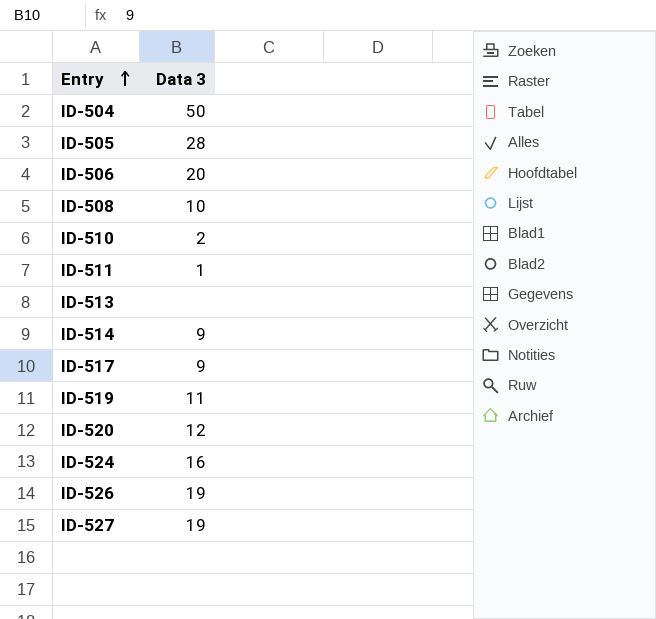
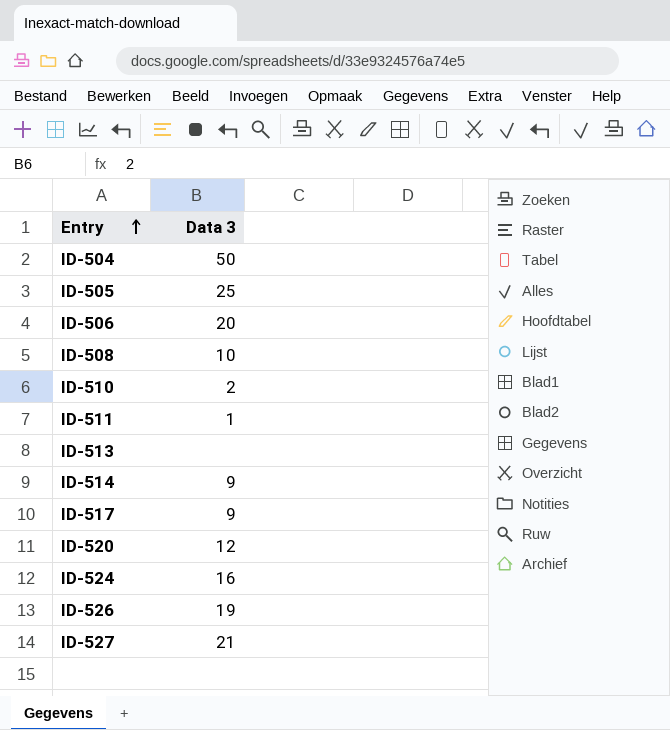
row ID-519: 11 -> none
ID-505 | Data 3: 28 -> 25
ID-527 | Data 3: 19 -> 21

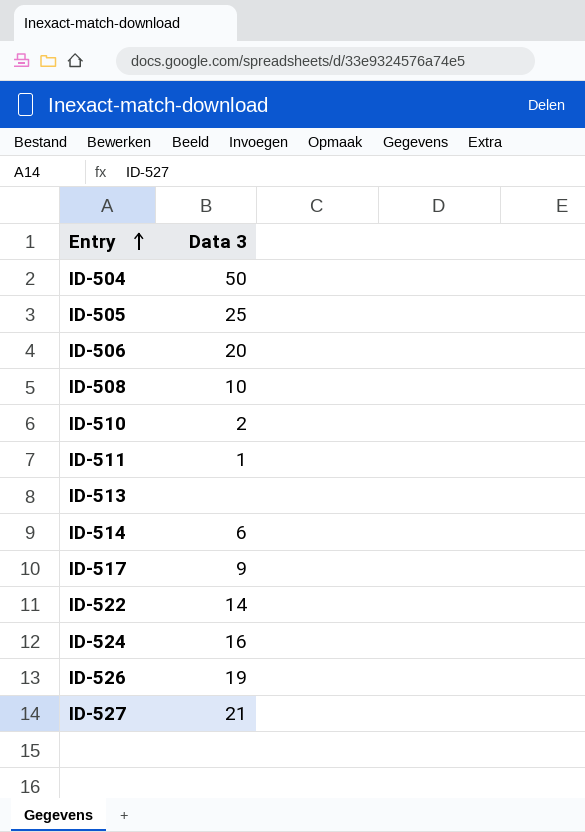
row ID-520: 12 -> none
ID-514 | Data 3: 9 -> 6
row ID-522: none -> 14

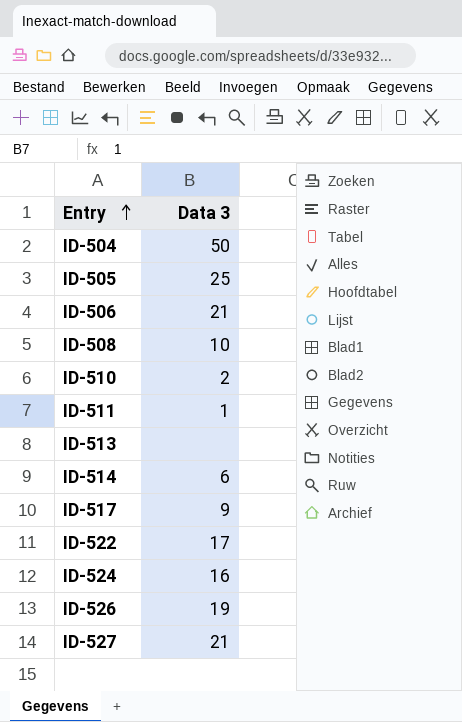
ID-506 | Data 3: 20 -> 21
ID-522 | Data 3: 14 -> 17

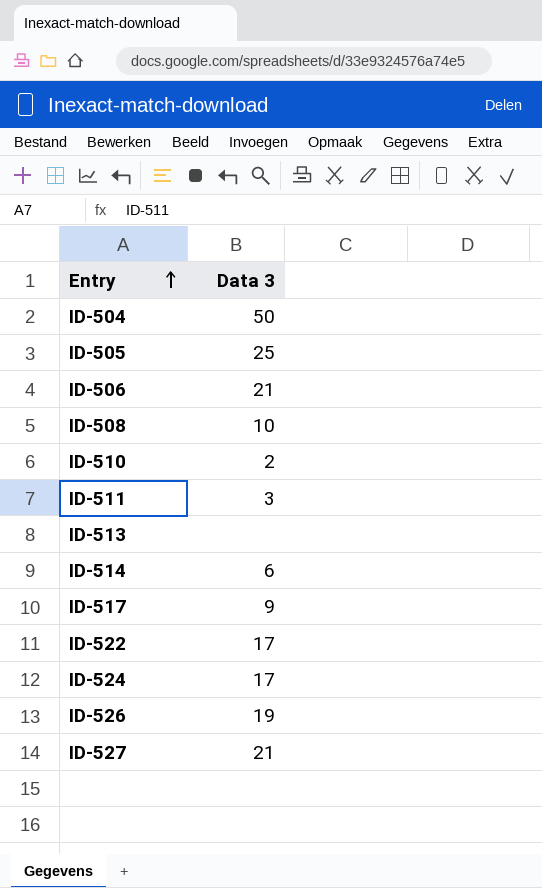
ID-511 | Data 3: 1 -> 3
ID-524 | Data 3: 16 -> 17

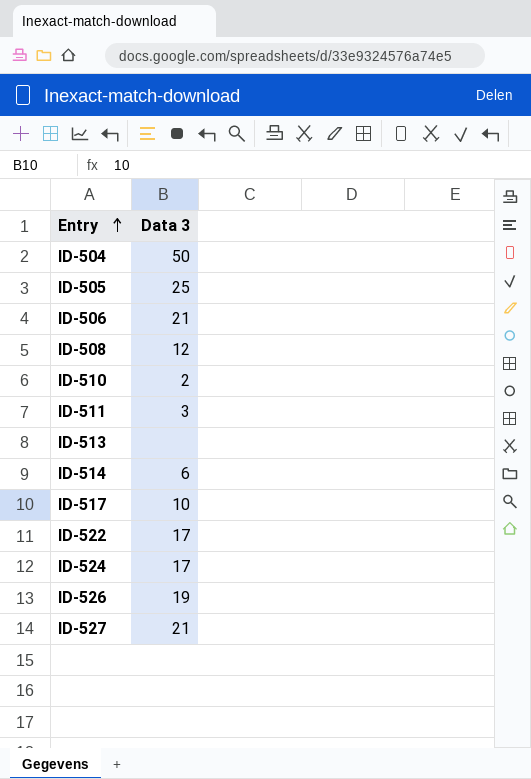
ID-508 | Data 3: 10 -> 12
ID-517 | Data 3: 9 -> 10

